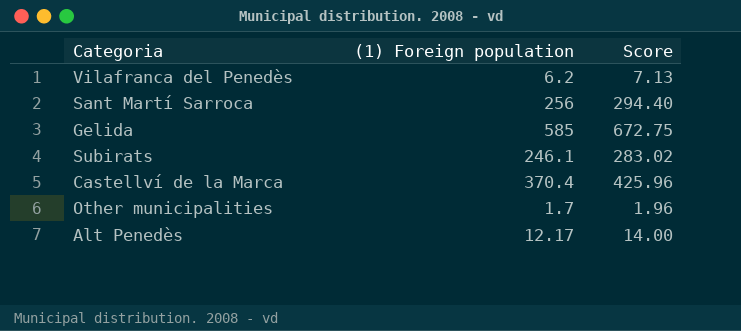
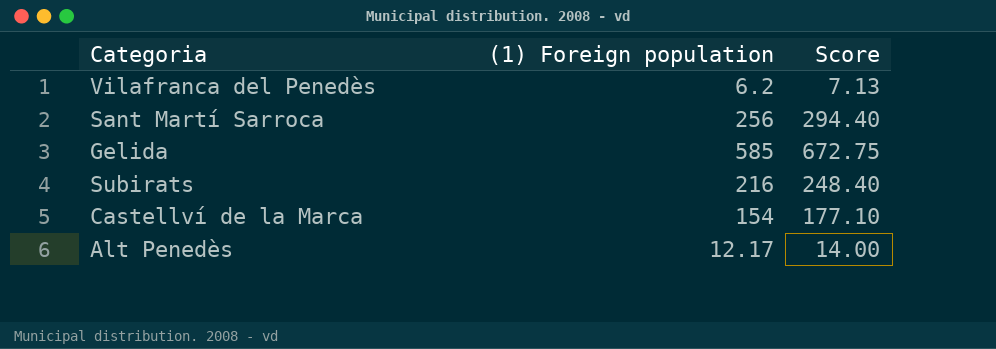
row Other municipalities: 1.7 | 1.96 -> none
Subirats | (1) Foreign population: 246.1 -> 216
Subirats | Score: 283.02 -> 248.40
Castellví de la Marca | (1) Foreign population: 370.4 -> 154
Castellví de la Marca | Score: 425.96 -> 177.10

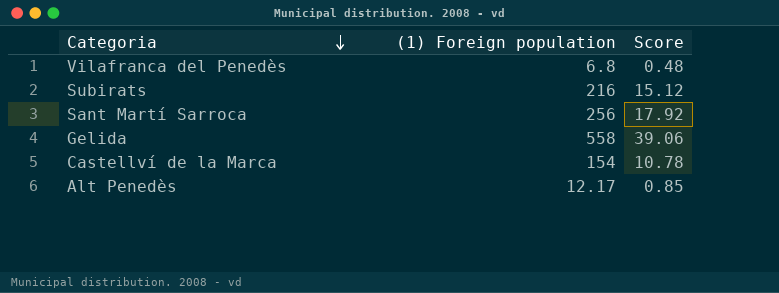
row order: none -> Categoria descending
column Score | formula: [(1) Foreign population] * 1.15 -> [(1) Foreign population] * 0.07
Vilafranca del Penedès | (1) Foreign population: 6.2 -> 6.8
Gelida | (1) Foreign population: 585 -> 558

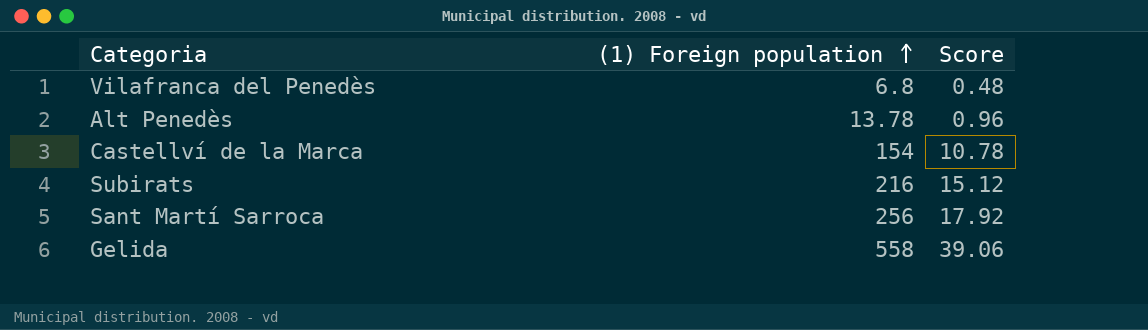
row order: Categoria descending -> (1) Foreign population ascending
Alt Penedès | (1) Foreign population: 12.17 -> 13.78
Alt Penedès | Score: 0.85 -> 0.96

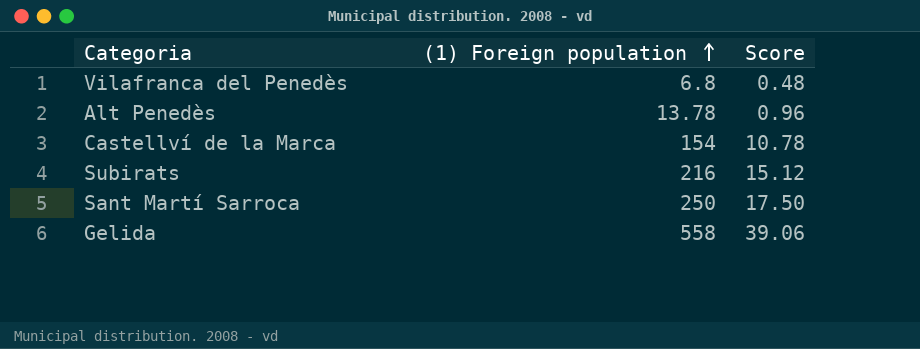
Sant Martí Sarroca | (1) Foreign population: 256 -> 250
Sant Martí Sarroca | Score: 17.92 -> 17.50

